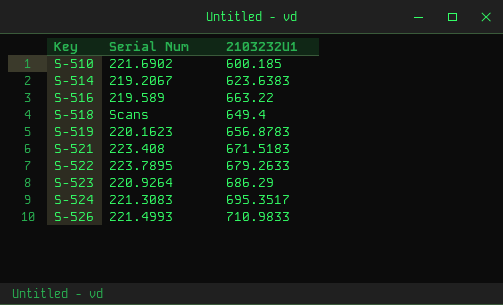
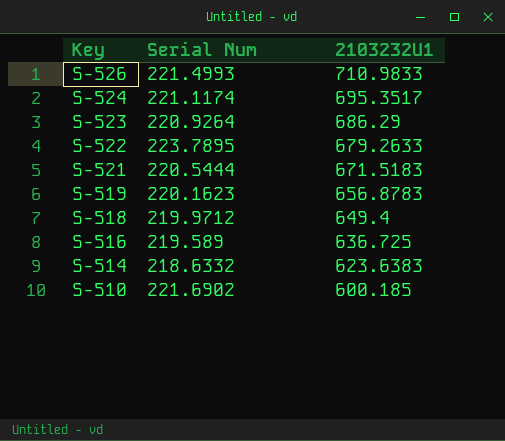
row order: Key ascending -> Key descending
S-524 | Serial Num: 221.3083 -> 221.1174
S-521 | Serial Num: 223.408 -> 220.5444
S-518 | Serial Num: Scans -> 219.9712
S-516 | 2103232U1: 663.22 -> 636.725
S-514 | Serial Num: 219.2067 -> 218.6332

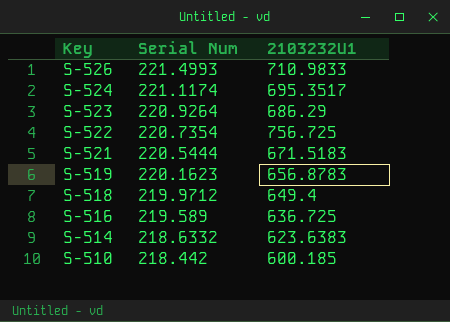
S-522 | Serial Num: 223.7895 -> 220.7354
S-522 | 2103232U1: 679.2633 -> 756.725
S-510 | Serial Num: 221.6902 -> 218.442

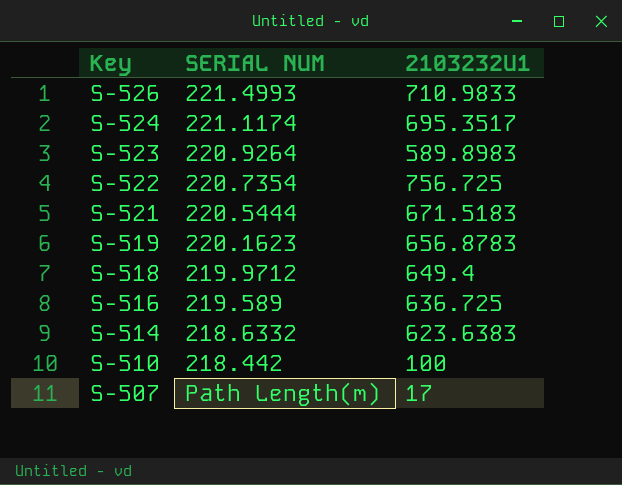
column name: Serial Num -> SERIAL NUM
S-523 | 2103232U1: 686.29 -> 589.8983
S-510 | 2103232U1: 600.185 -> 100
row S-507: none -> Path Length(m) | 17

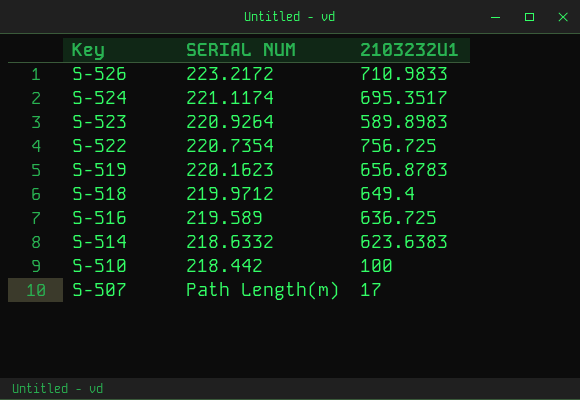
row S-521: 220.5444 | 671.5183 -> none
S-526 | SERIAL NUM: 221.4993 -> 223.2172

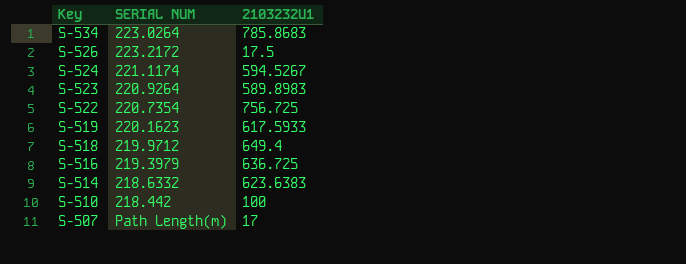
row S-534: none -> 223.0264 | 785.8683
S-526 | 2103232U1: 710.9833 -> 17.5
S-524 | 2103232U1: 695.3517 -> 594.5267
S-519 | 2103232U1: 656.8783 -> 617.5933
S-516 | SERIAL NUM: 219.589 -> 219.3979

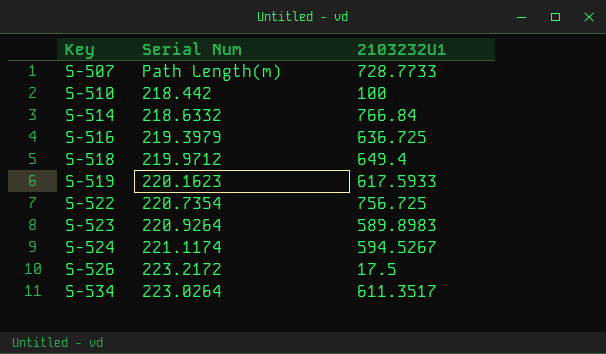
row order: Key descending -> Key ascending
column name: SERIAL NUM -> Serial Num
S-507 | 2103232U1: 17 -> 728.7733
S-514 | 2103232U1: 623.6383 -> 766.84
S-534 | 2103232U1: 785.8683 -> 611.3517

